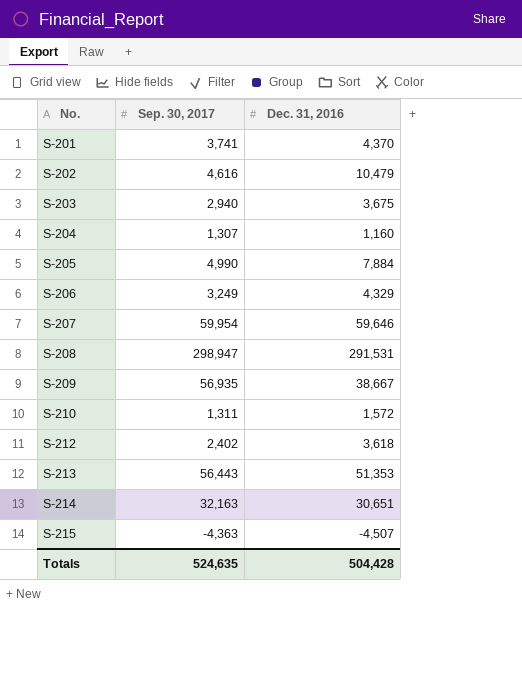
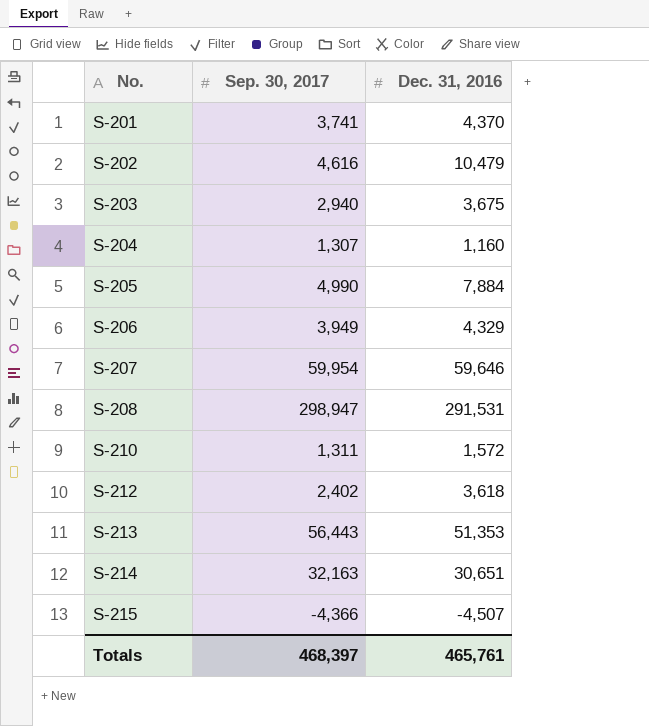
row S-209: 56,935 | 38,667 -> none
S-206 | Sep. 30, 2017: 3,249 -> 3,949
S-215 | Sep. 30, 2017: -4,363 -> -4,366
Totals | Sep. 30, 2017: 524,635 -> 468,397
Totals | Dec. 31, 2016: 504,428 -> 465,761

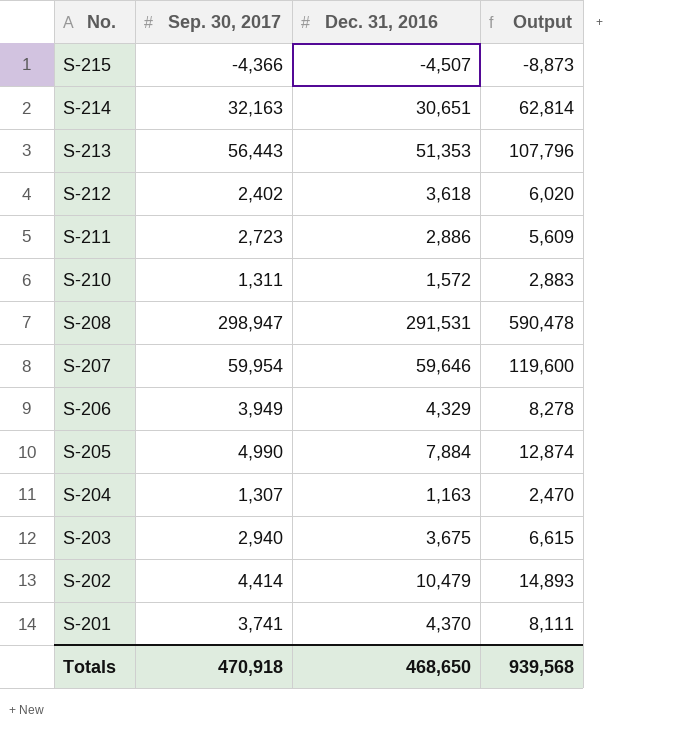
row order: No. ascending -> No. descending
column Output | formula: none -> [Sep. 30, 2017] + [Dec. 31, 2016]
row S-211: none -> 2,723 | 2,886 | 5,609
S-204 | Dec. 31, 2016: 1,160 -> 1,163
S-202 | Sep. 30, 2017: 4,616 -> 4,414
Totals | Sep. 30, 2017: 468,397 -> 470,918
Totals | Dec. 31, 2016: 465,761 -> 468,650

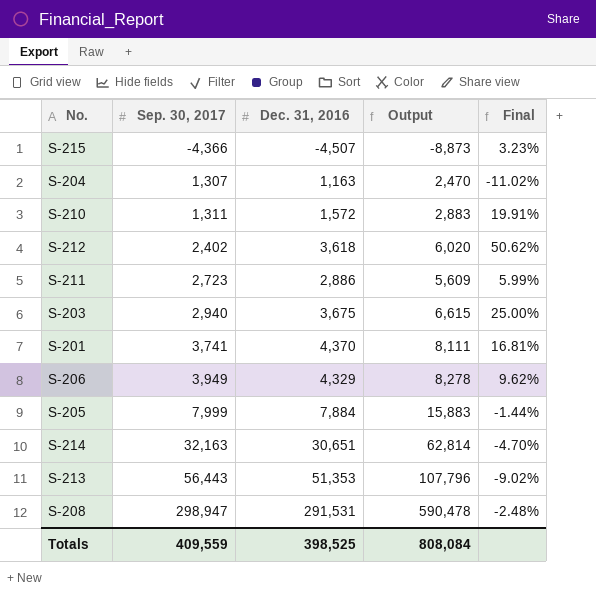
row order: No. descending -> Sep. 30, 2017 ascending
column Final | formula: none -> ([Dec. 31, 2016] - [Sep. 30, 2017]) / [Sep. 30, 2017]
row S-207: 59,954 | 59,646 | 119,600 -> none
row S-202: 4,414 | 10,479 | 14,893 -> none
S-205 | Sep. 30, 2017: 4,990 -> 7,999
S-205 | Output: 12,874 -> 15,883
Totals | Sep. 30, 2017: 470,918 -> 409,559
Totals | Dec. 31, 2016: 468,650 -> 398,525
Totals | Output: 939,568 -> 808,084

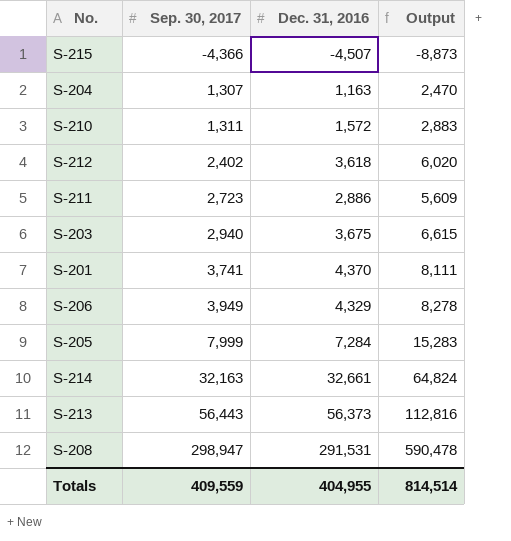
column Final | formula: ([Dec. 31, 2016] - [Sep. 30, 2017]) / [Sep. 30, 2017] -> none
S-205 | Dec. 31, 2016: 7,884 -> 7,284
S-205 | Output: 15,883 -> 15,283
S-214 | Dec. 31, 2016: 30,651 -> 32,661
S-214 | Output: 62,814 -> 64,824
S-213 | Dec. 31, 2016: 51,353 -> 56,373
S-213 | Output: 107,796 -> 112,816
Totals | Dec. 31, 2016: 398,525 -> 404,955
Totals | Output: 808,084 -> 814,514

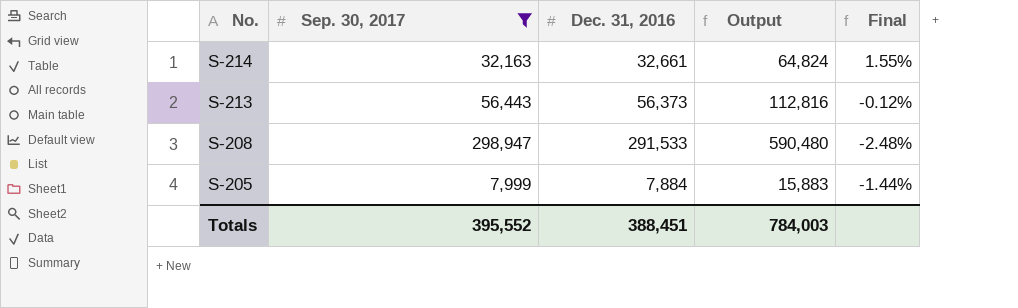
filter: none -> Sep. 30, 2017 >= 7,999
row order: Sep. 30, 2017 ascending -> No. descending
column Final | formula: none -> ([Dec. 31, 2016] - [Sep. 30, 2017]) / [Sep. 30, 2017]
S-208 | Dec. 31, 2016: 291,531 -> 291,533
S-208 | Output: 590,478 -> 590,480
S-205 | Dec. 31, 2016: 7,284 -> 7,884
S-205 | Output: 15,283 -> 15,883
Totals | Sep. 30, 2017: 409,559 -> 395,552
Totals | Dec. 31, 2016: 404,955 -> 388,451
Totals | Output: 814,514 -> 784,003

